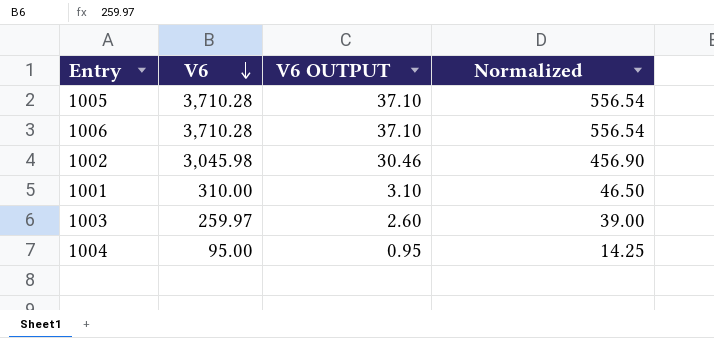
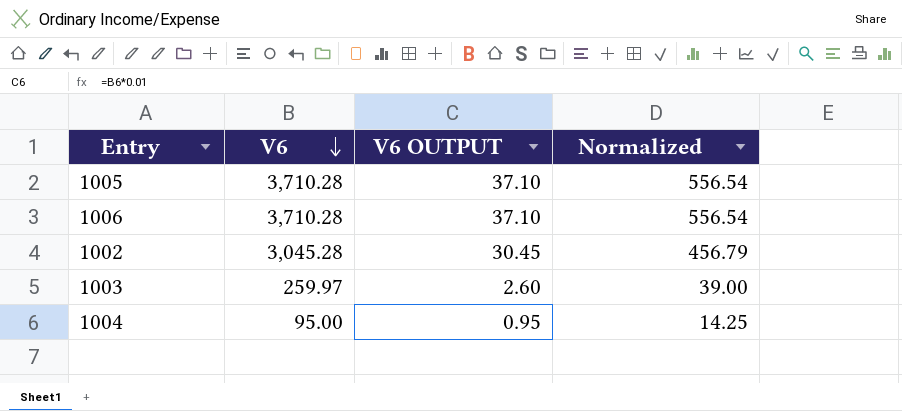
row 1001: 310.00 | 3.10 | 46.50 -> none
1002 | V6: 3,045.98 -> 3,045.28
1002 | V6 OUTPUT: 30.46 -> 30.45
1002 | Normalized: 456.90 -> 456.79

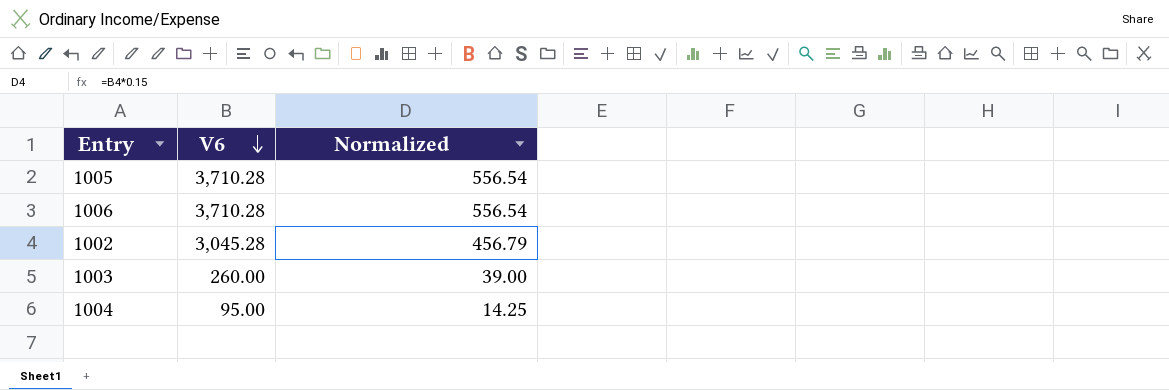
column V6 OUTPUT | formula: [V6] * 0.01 -> none
1003 | V6: 259.97 -> 260.00

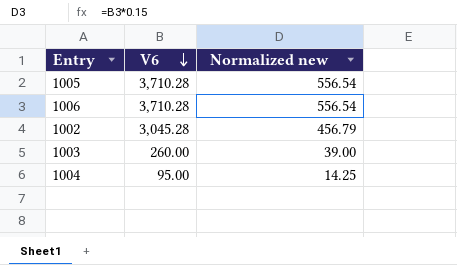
column name: Normalized -> Normalized new

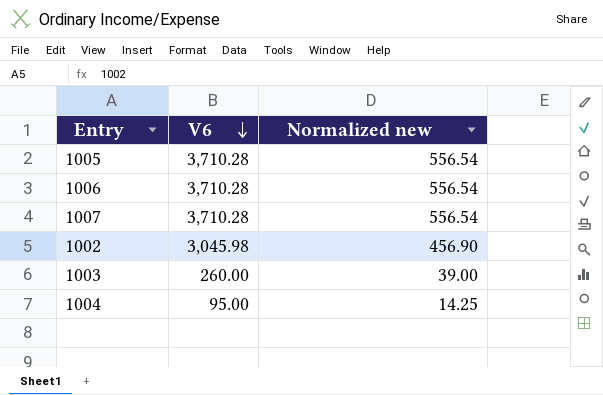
row 1007: none -> 3,710.28 | 556.54
1002 | V6: 3,045.28 -> 3,045.98
1002 | Normalized new: 456.79 -> 456.90

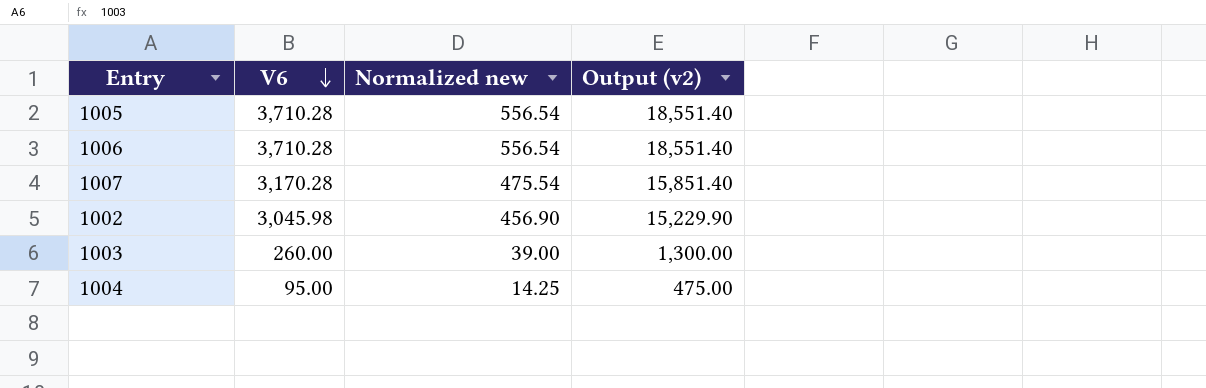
column Output (v2) | formula: none -> [V6] * 5
1007 | V6: 3,710.28 -> 3,170.28
1007 | Normalized new: 556.54 -> 475.54

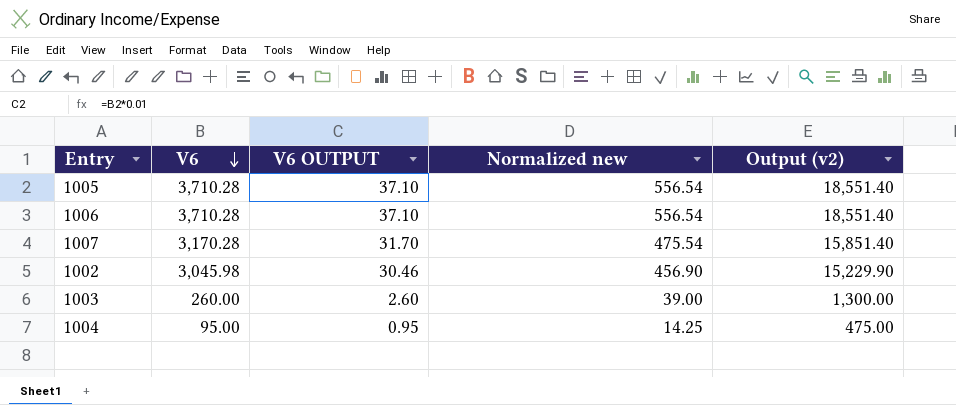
column V6 OUTPUT | formula: none -> [V6] * 0.01

